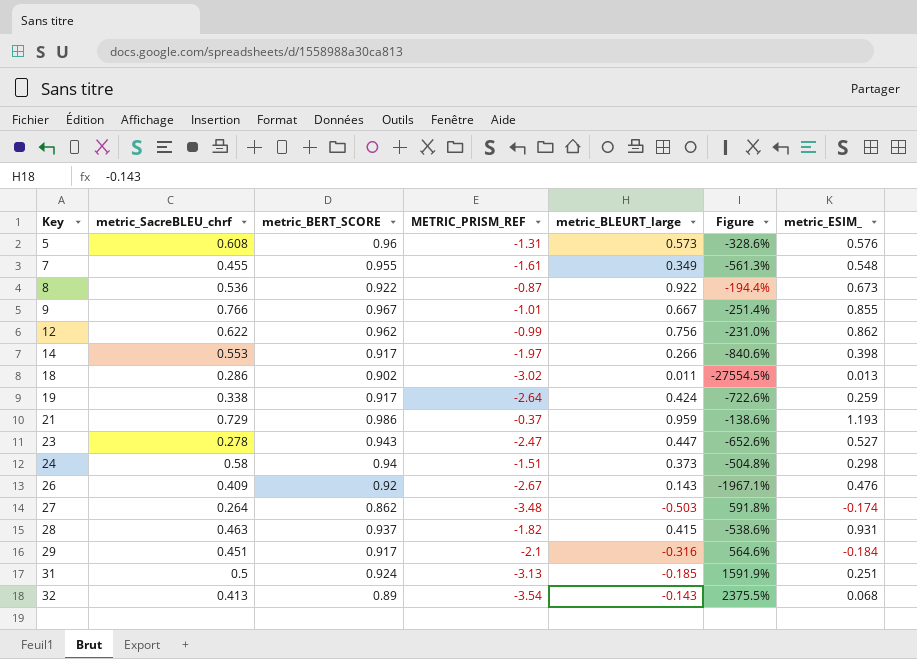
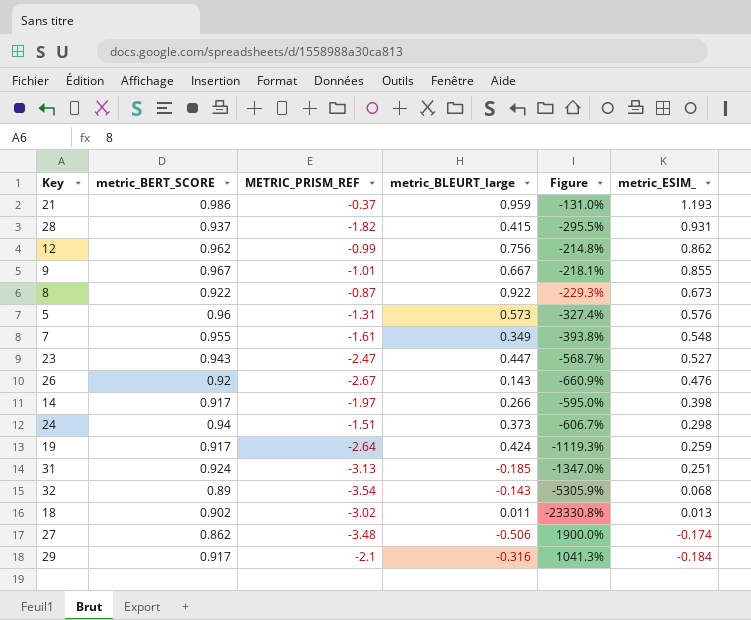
row order: Key ascending -> metric_ESIM_ descending
column metric_SacreBLEU_chrf | position: 2 -> none
column Figure | formula: ([METRIC_PRISM_REF] - [metric_BLEURT_large]) / [metric_BLEURT_large] -> ([METRIC_PRISM_REF] - [metric_ESIM_]) / [metric_ESIM_]
27 | metric_BLEURT_large: -0.503 -> -0.506

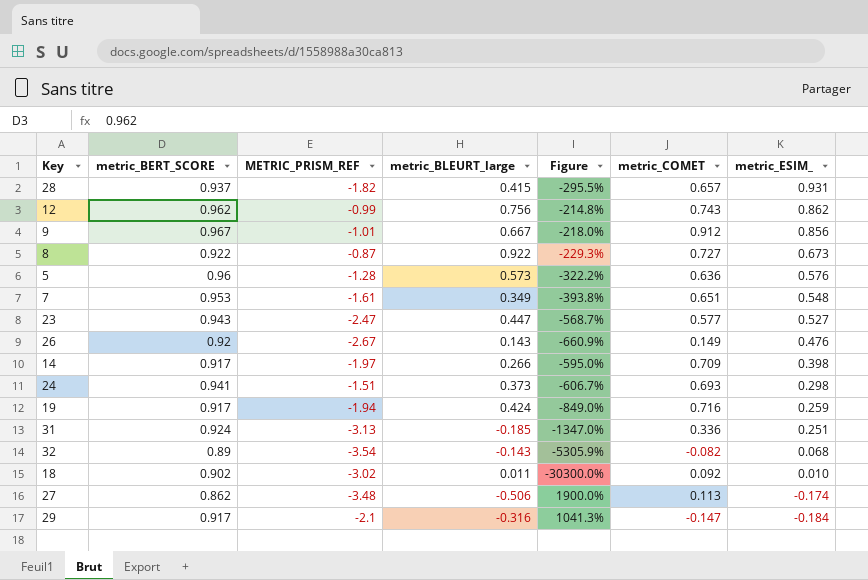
column metric_COMET | position: none -> 6
row 21: 0.986 | -0.37 | 0.959 | -131.0% | 1.193 -> none
9 | Figure: -218.1% -> -218.0%
9 | metric_ESIM_: 0.855 -> 0.856
5 | METRIC_PRISM_REF: -1.31 -> -1.28
5 | Figure: -327.4% -> -322.2%
7 | metric_BERT_SCORE: 0.955 -> 0.953
24 | metric_BERT_SCORE: 0.94 -> 0.941
19 | METRIC_PRISM_REF: -2.64 -> -1.94
19 | Figure: -1119.3% -> -849.0%
18 | Figure: -23330.8% -> -30300.0%
18 | metric_ESIM_: 0.013 -> 0.010

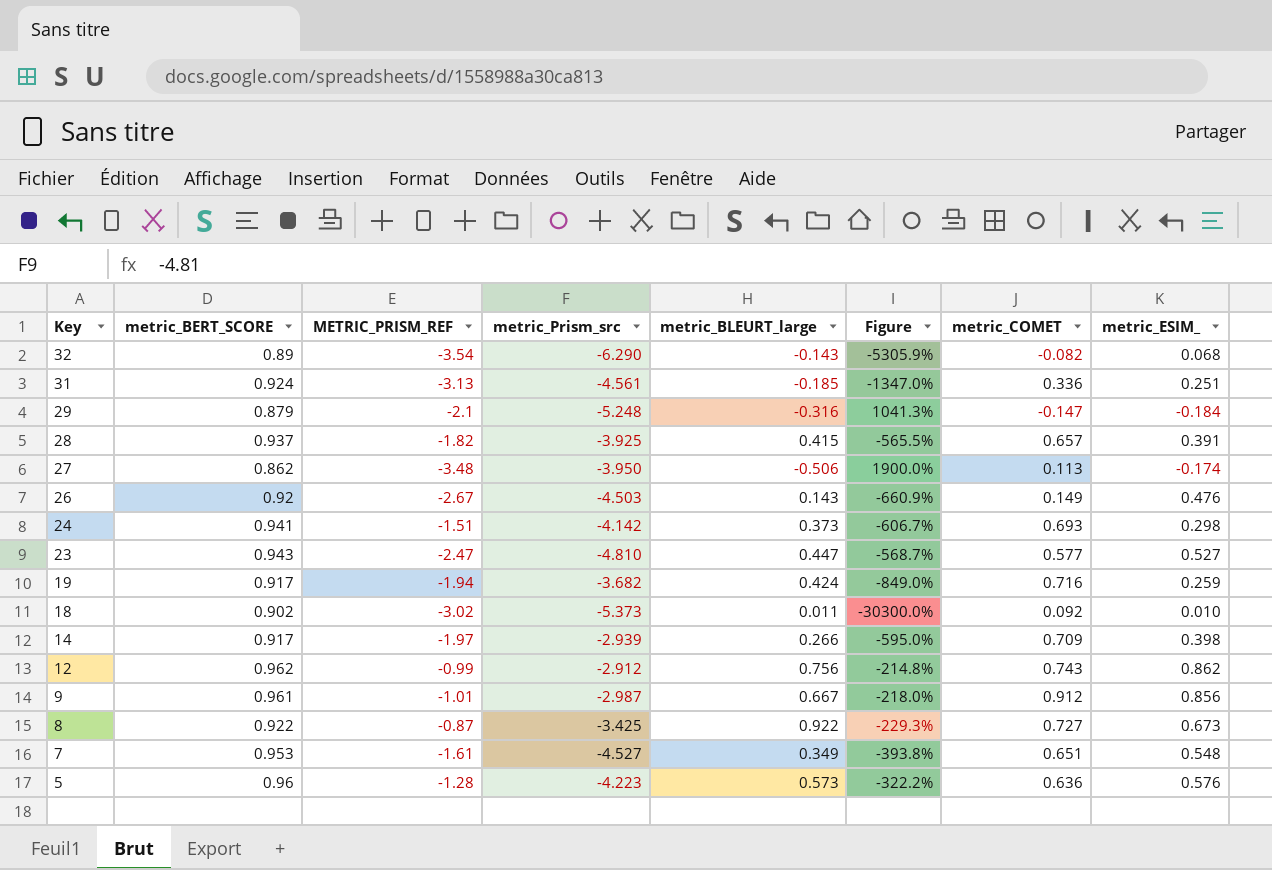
row order: metric_ESIM_ descending -> Key descending
column metric_Prism_src | position: none -> 4
29 | metric_BERT_SCORE: 0.917 -> 0.879
28 | Figure: -295.5% -> -565.5%
28 | metric_ESIM_: 0.931 -> 0.391
9 | metric_BERT_SCORE: 0.967 -> 0.961

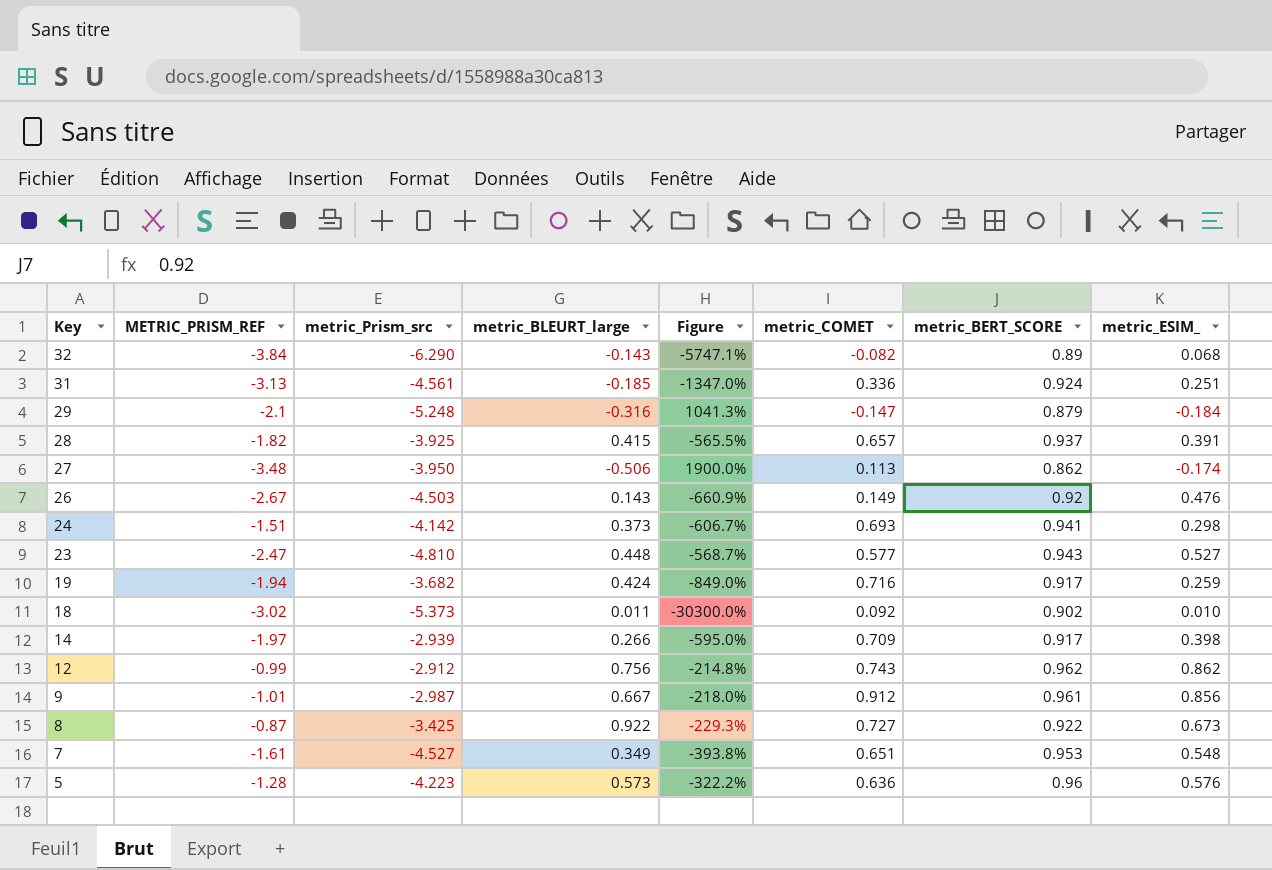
column metric_BERT_SCORE | position: 2 -> 7
32 | METRIC_PRISM_REF: -3.54 -> -3.84
32 | Figure: -5305.9% -> -5747.1%
23 | metric_BLEURT_large: 0.447 -> 0.448

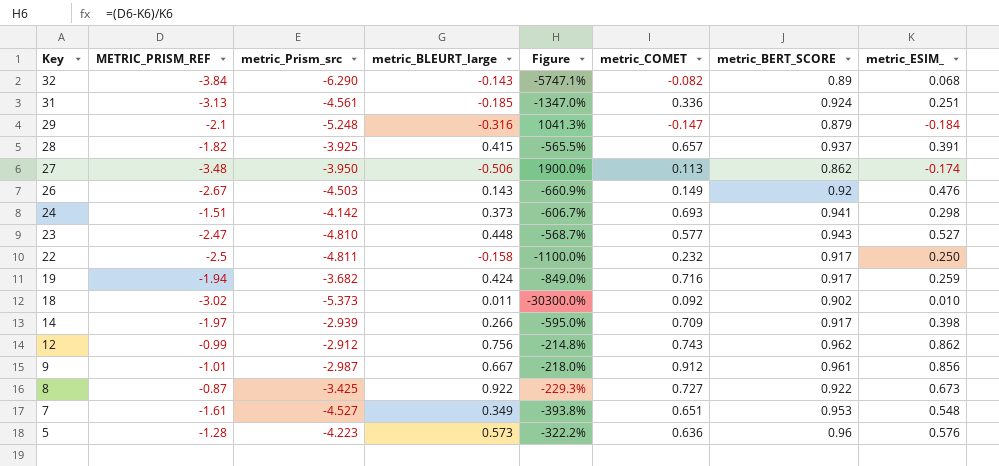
row 22: none -> -2.5 | -4.811 | -0.158 | -1100.0% | 0.232 | 0.917 | 0.250

